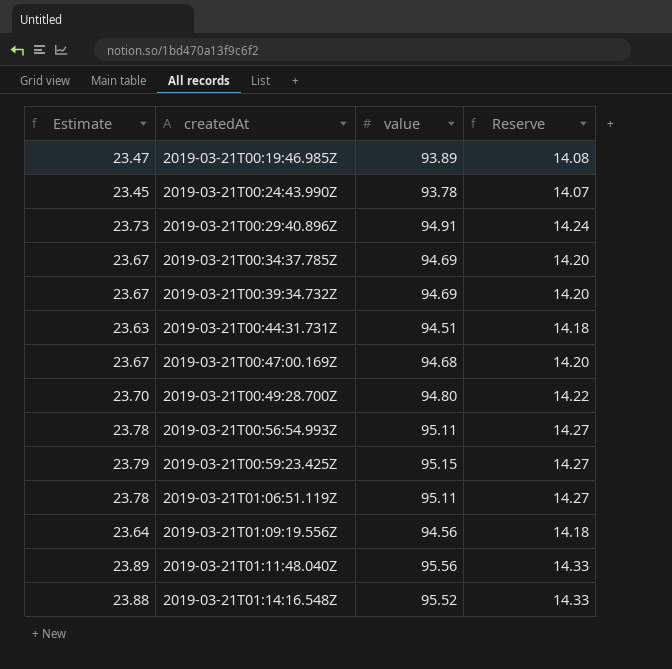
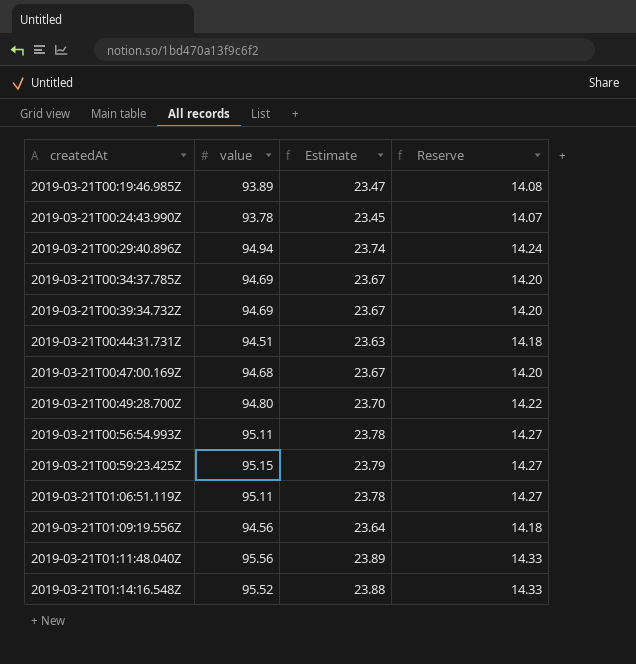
column Estimate | position: 1 -> 3
2019-03-21T00:29:40.896Z | value: 94.91 -> 94.94
2019-03-21T00:29:40.896Z | Estimate: 23.73 -> 23.74

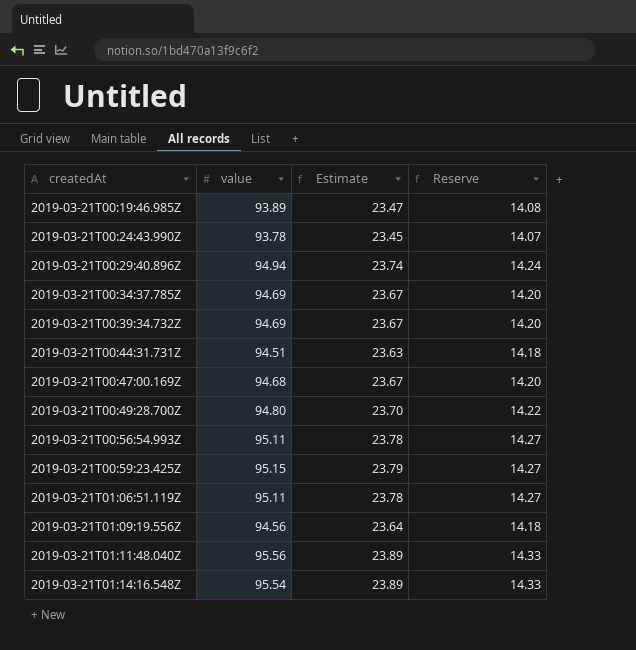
2019-03-21T01:14:16.548Z | value: 95.52 -> 95.54
2019-03-21T01:14:16.548Z | Estimate: 23.88 -> 23.89

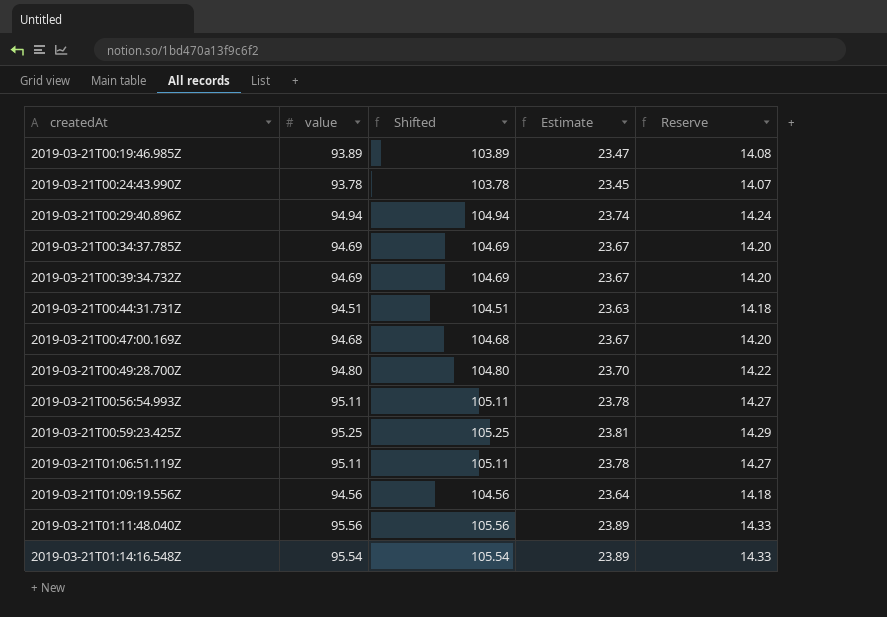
column Shifted | formula: none -> [value] + 10
2019-03-21T00:59:23.425Z | value: 95.15 -> 95.25
2019-03-21T00:59:23.425Z | Estimate: 23.79 -> 23.81
2019-03-21T00:59:23.425Z | Reserve: 14.27 -> 14.29

